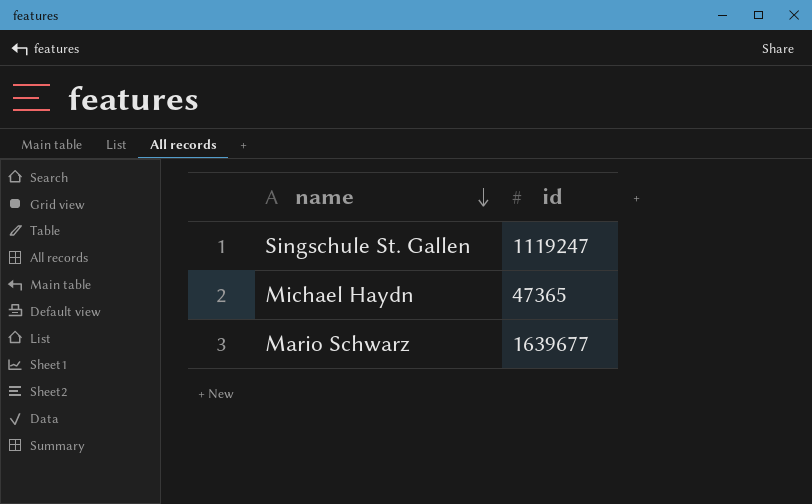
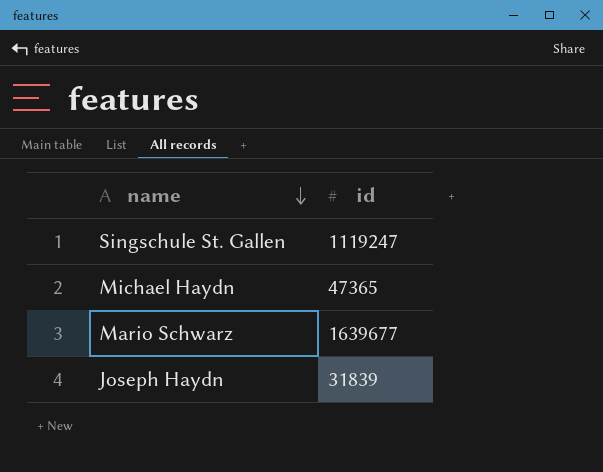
row Joseph Haydn: none -> 31839

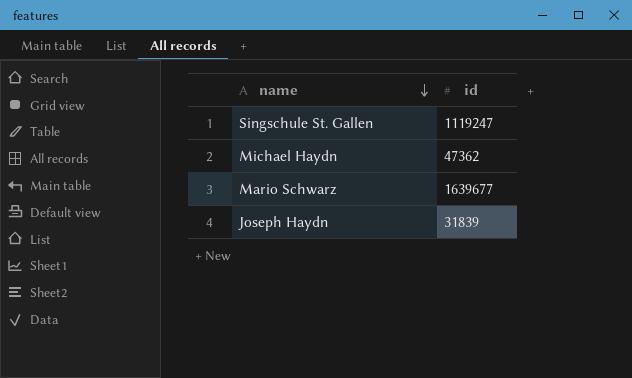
Michael Haydn | id: 47365 -> 47362

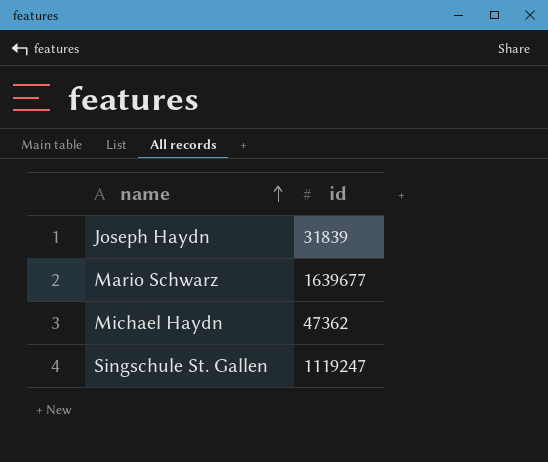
row order: name descending -> name ascending

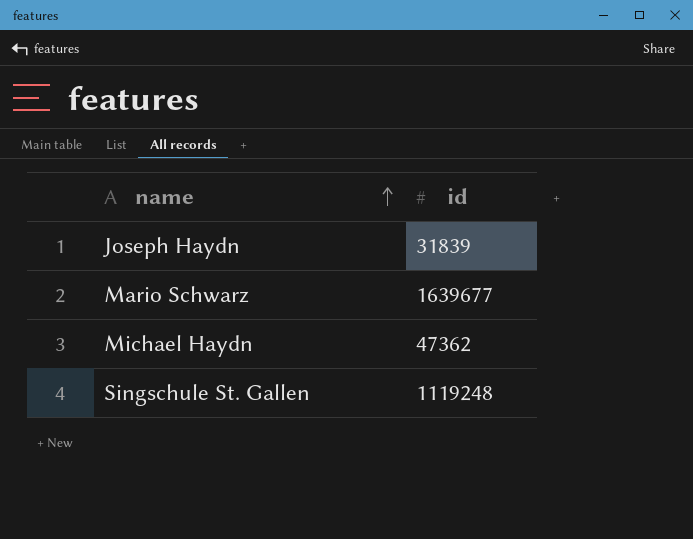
Singschule St. Gallen | id: 1119247 -> 1119248

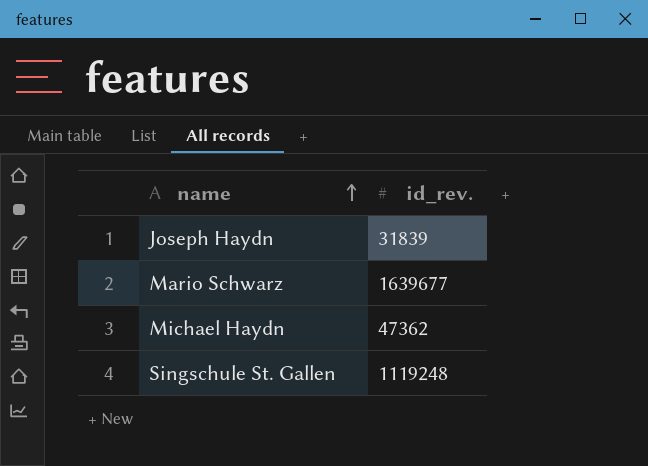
column name: id -> id_rev.

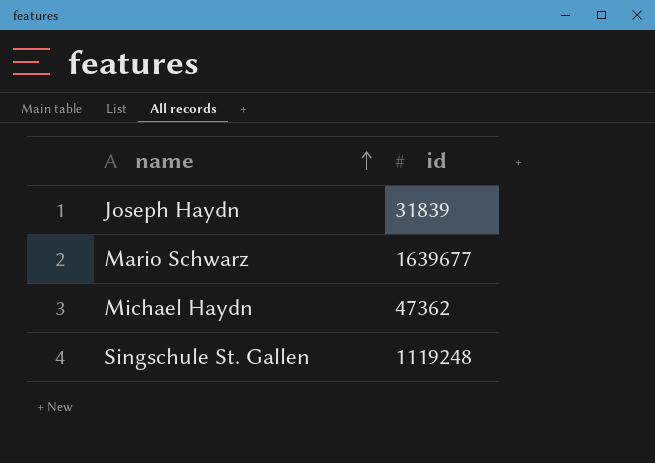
column name: id_rev. -> id

